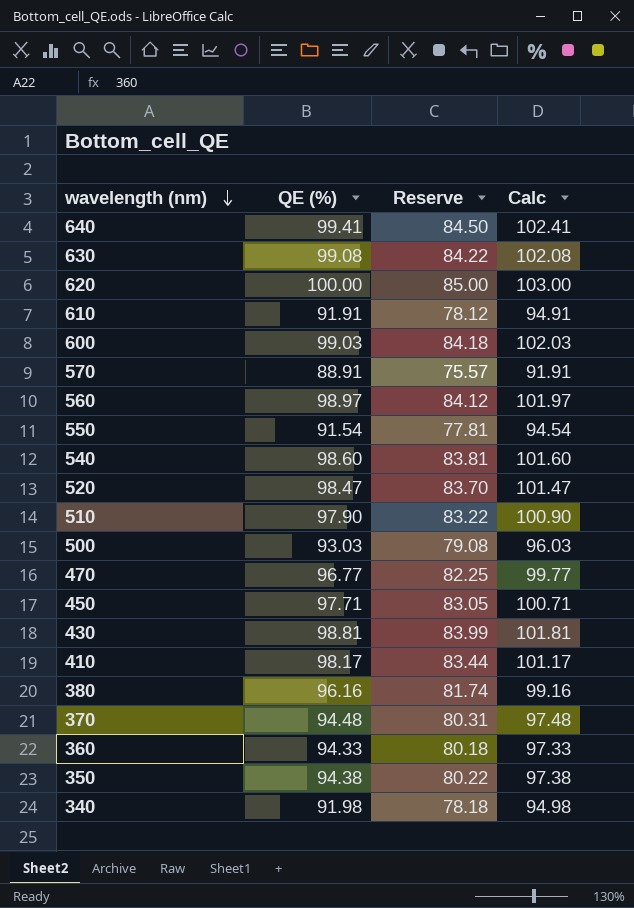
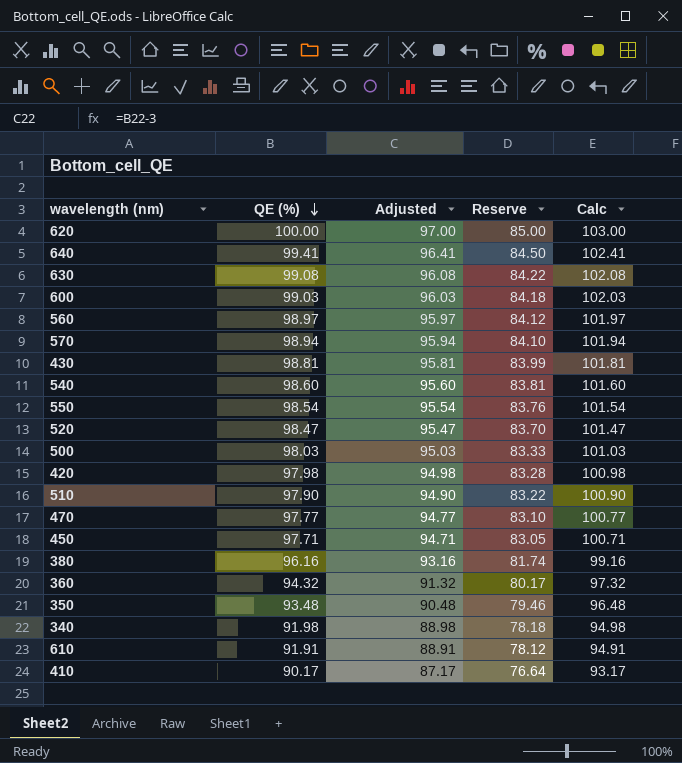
row order: wavelength (nm) descending -> QE (%) descending
column Adjusted | formula: none -> [QE (%)] - 3
row 370: 94.48 | 80.31 | 97.48 -> none
570 | QE (%): 88.91 -> 98.94
570 | Reserve: 75.57 -> 84.10
570 | Calc: 91.91 -> 101.94
550 | QE (%): 91.54 -> 98.54
550 | Reserve: 77.81 -> 83.76
550 | Calc: 94.54 -> 101.54
500 | QE (%): 93.03 -> 98.03
500 | Reserve: 79.08 -> 83.33
500 | Calc: 96.03 -> 101.03
row 420: none -> 97.98 | 94.98 | 83.28 | 100.98
470 | QE (%): 96.77 -> 97.77
470 | Reserve: 82.25 -> 83.10
470 | Calc: 99.77 -> 100.77
360 | QE (%): 94.33 -> 94.32
360 | Reserve: 80.18 -> 80.17
360 | Calc: 97.33 -> 97.32
350 | QE (%): 94.38 -> 93.48
350 | Reserve: 80.22 -> 79.46
350 | Calc: 97.38 -> 96.48
410 | QE (%): 98.17 -> 90.17
410 | Reserve: 83.44 -> 76.64
410 | Calc: 101.17 -> 93.17

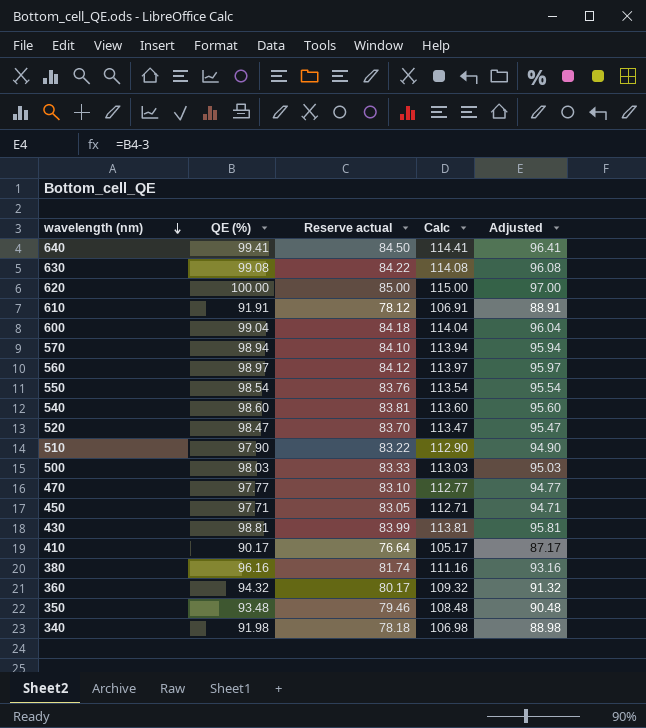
row order: QE (%) descending -> wavelength (nm) descending
column name: Reserve -> Reserve actual
column Calc | formula: [QE (%)] + 3 -> [QE (%)] + 15
column Adjusted | position: 3 -> 5
row 420: 97.98 | 94.98 | 83.28 | 100.98 -> none
600 | QE (%): 99.03 -> 99.04
600 | Adjusted: 96.03 -> 96.04

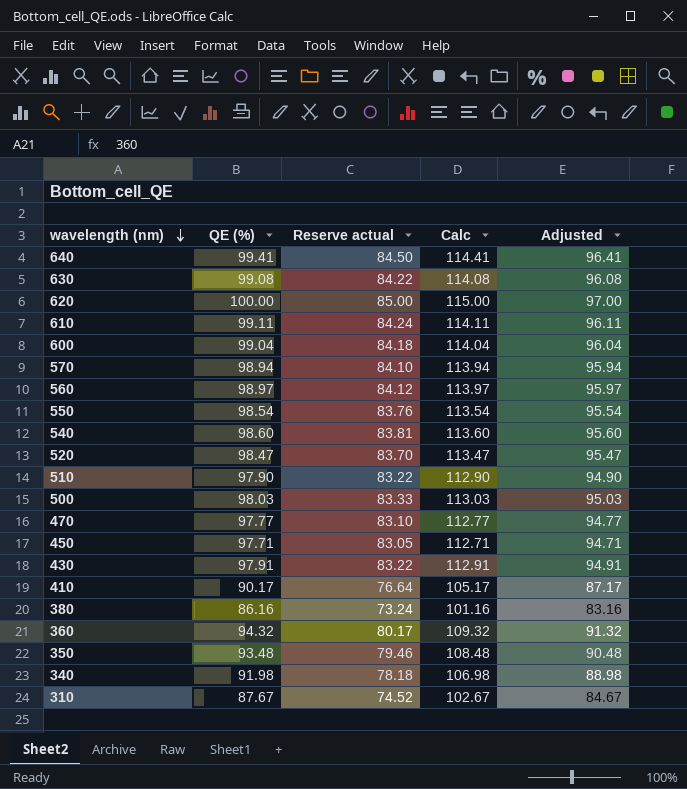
610 | QE (%): 91.91 -> 99.11
610 | Reserve actual: 78.12 -> 84.24
610 | Calc: 106.91 -> 114.11
610 | Adjusted: 88.91 -> 96.11
430 | QE (%): 98.81 -> 97.91
430 | Reserve actual: 83.99 -> 83.22
430 | Calc: 113.81 -> 112.91
430 | Adjusted: 95.81 -> 94.91
380 | QE (%): 96.16 -> 86.16
380 | Reserve actual: 81.74 -> 73.24
380 | Calc: 111.16 -> 101.16
380 | Adjusted: 93.16 -> 83.16
row 310: none -> 87.67 | 74.52 | 102.67 | 84.67

